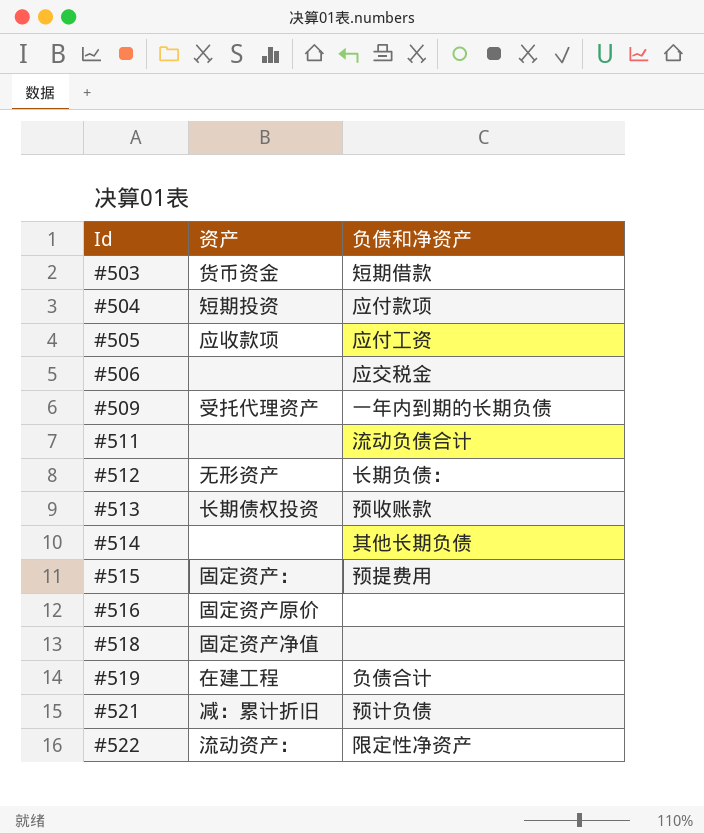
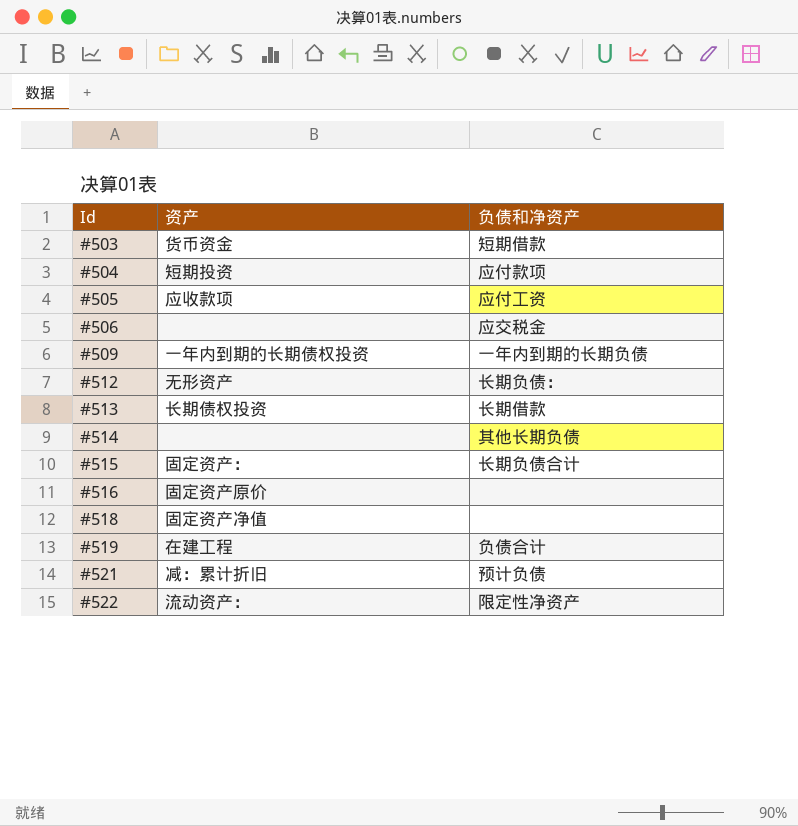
row #511: none | 流动负债合计 -> none
#509 | 资产: 受托代理资产 -> 一年内到期的长期债权投资
#513 | 负债和净资产: 预收账款 -> 长期借款
#515 | 负债和净资产: 预提费用 -> 长期负债合计

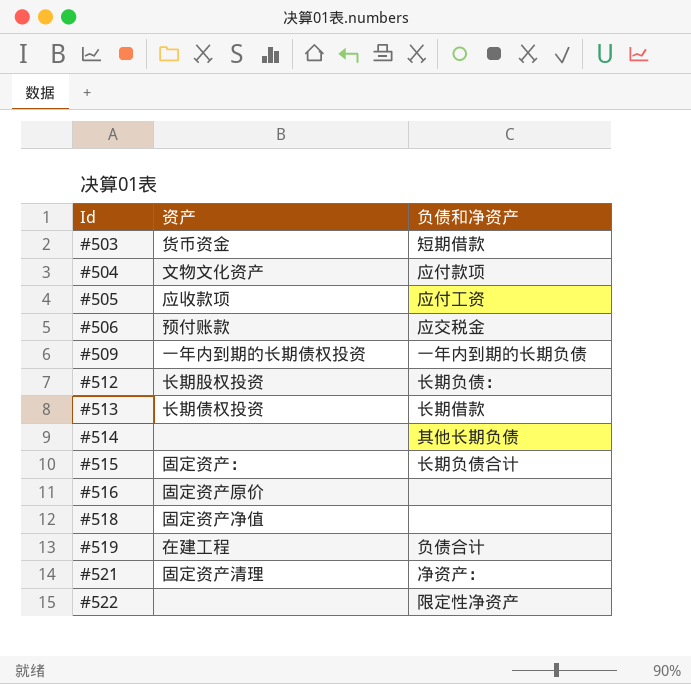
#504 | 资产: 短期投资 -> 文物文化资产
#506 | 资产: none -> 预付账款
#512 | 资产: 无形资产 -> 长期股权投资
#521 | 资产: 减：累计折旧 -> 固定资产清理
#521 | 负债和净资产: 预计负债 -> 净资产：
#522 | 资产: 流动资产： -> none

